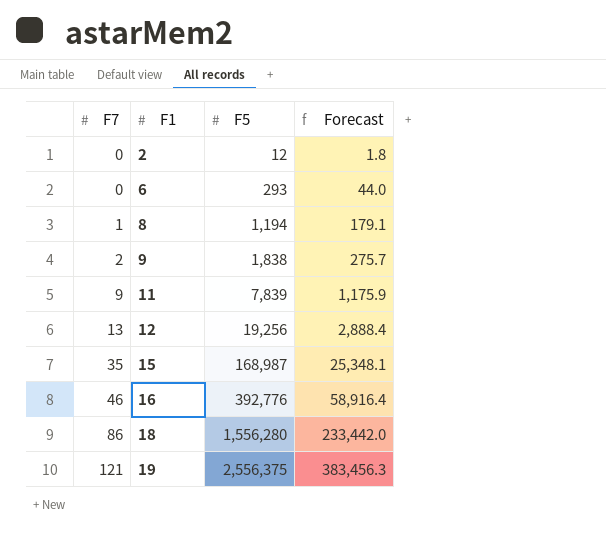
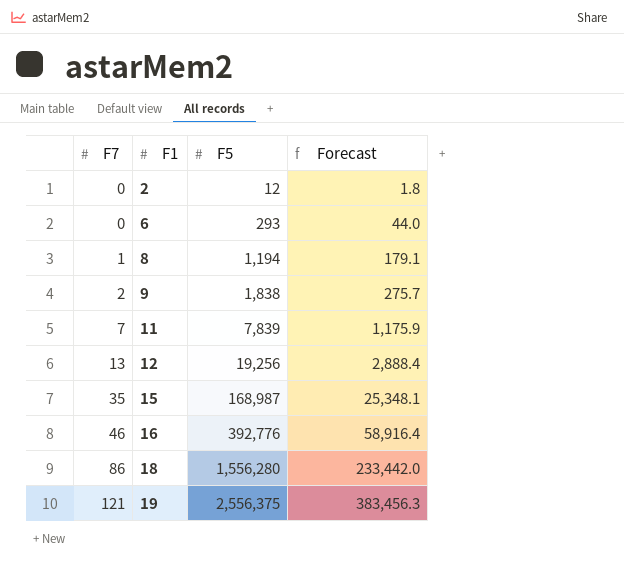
11 | F7: 9 -> 7

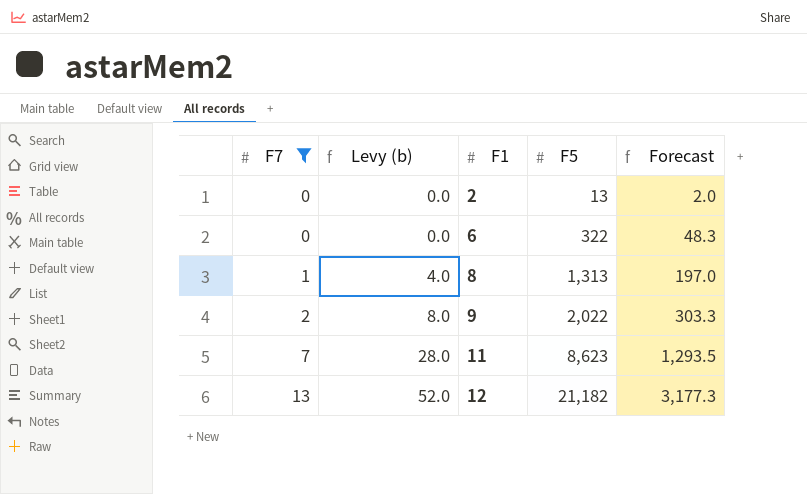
filter: none -> F7 <= 13
column Levy (b) | formula: none -> [F7] * 4
2 | F5: 12 -> 13
2 | Forecast: 1.8 -> 2.0
6 | F5: 293 -> 322
6 | Forecast: 44.0 -> 48.3
8 | F5: 1,194 -> 1,313
8 | Forecast: 179.1 -> 197.0
9 | F5: 1,838 -> 2,022
9 | Forecast: 275.7 -> 303.3
11 | F5: 7,839 -> 8,623
11 | Forecast: 1,175.9 -> 1,293.5
12 | F5: 19,256 -> 21,182
12 | Forecast: 2,888.4 -> 3,177.3

